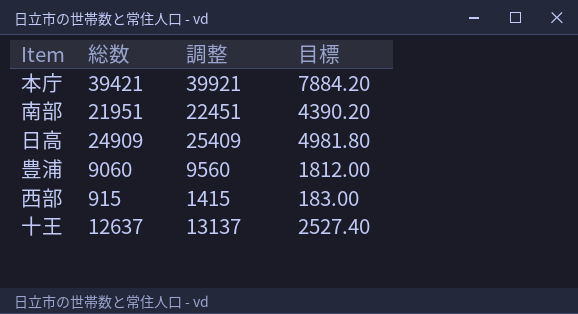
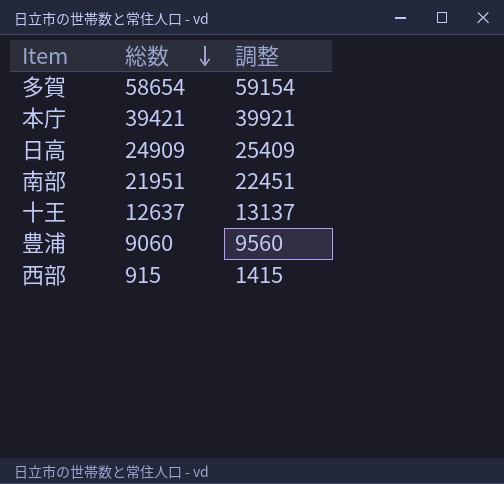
row order: none -> 総数 descending
column 目標 | formula: [総数] * 0.2 -> none
row 多賀: none -> 58654 | 59154

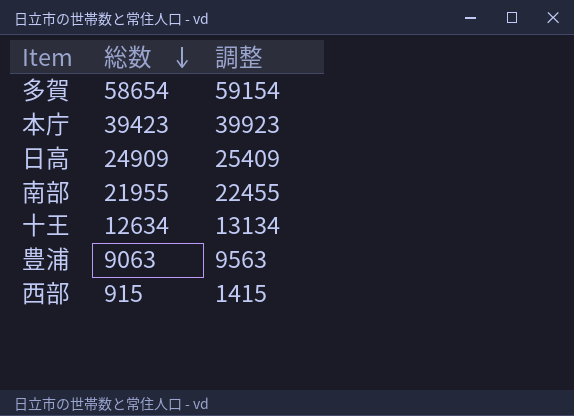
本庁 | 総数: 39421 -> 39423
本庁 | 調整: 39921 -> 39923
南部 | 総数: 21951 -> 21955
南部 | 調整: 22451 -> 22455
十王 | 総数: 12637 -> 12634
十王 | 調整: 13137 -> 13134
豊浦 | 総数: 9060 -> 9063
豊浦 | 調整: 9560 -> 9563

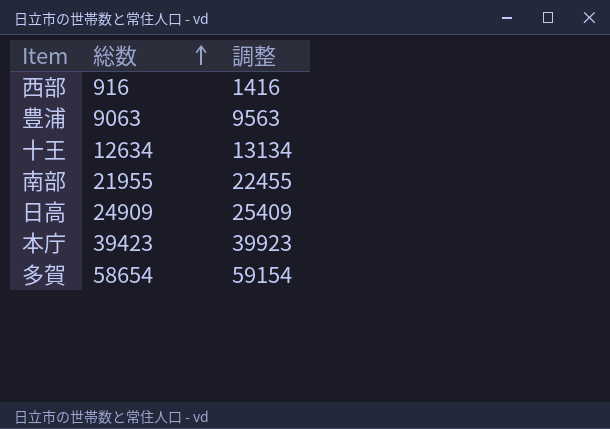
row order: 総数 descending -> 総数 ascending
西部 | 総数: 915 -> 916
西部 | 調整: 1415 -> 1416

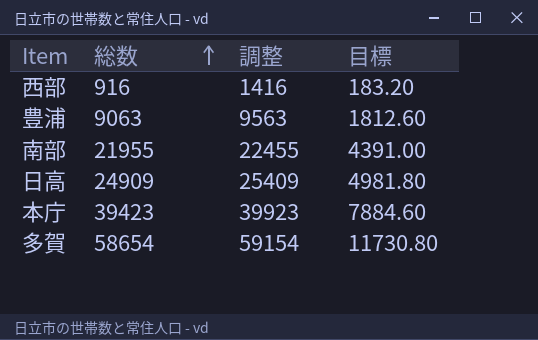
column 目標 | formula: none -> [総数] * 0.2
row 十王: 12634 | 13134 -> none

